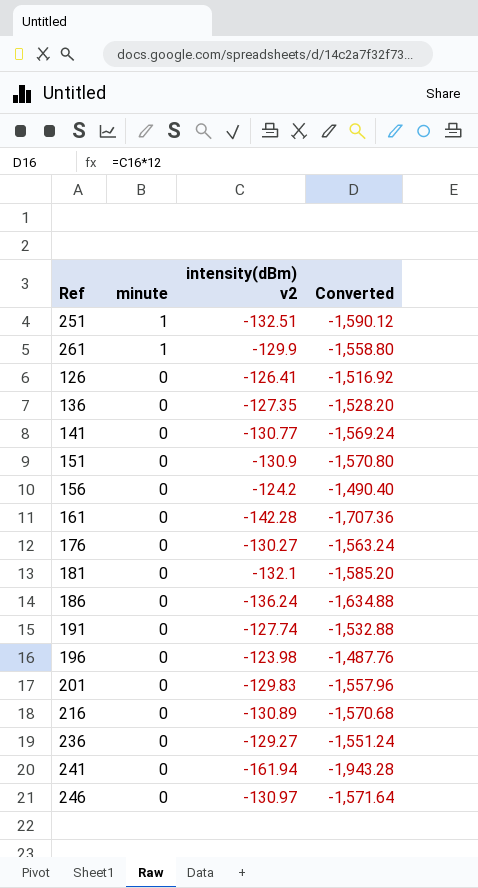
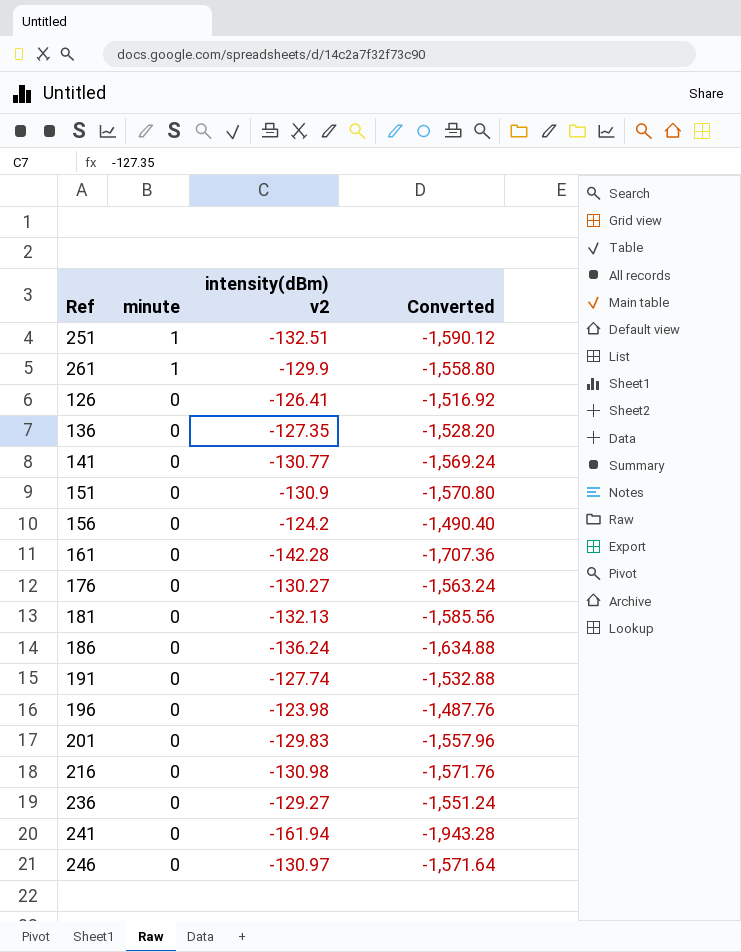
181 | intensity(dBm) v2: -132.1 -> -132.13
181 | Converted: -1,585.20 -> -1,585.56
216 | intensity(dBm) v2: -130.89 -> -130.98
216 | Converted: -1,570.68 -> -1,571.76

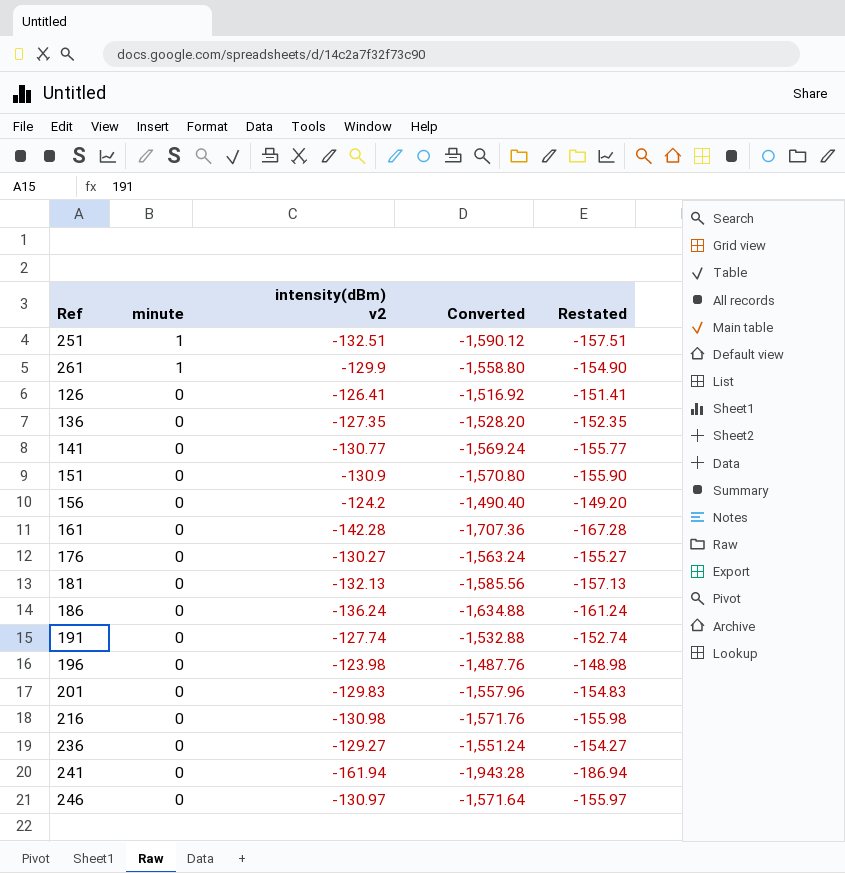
column Restated | formula: none -> [intensity(dBm) v2] - 25

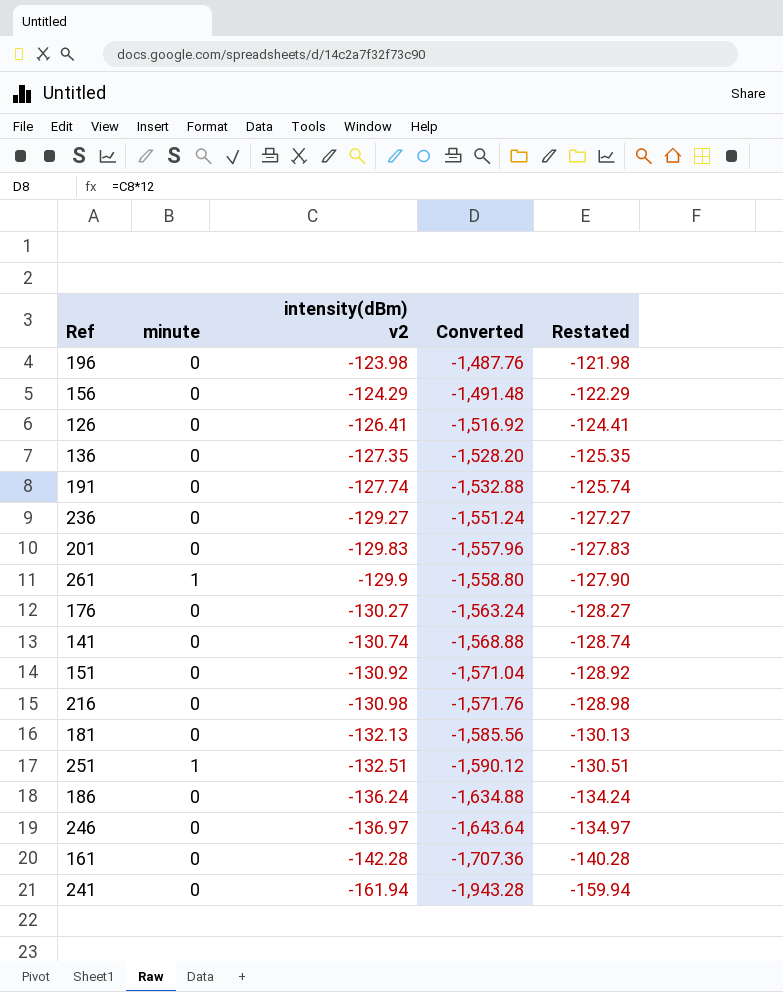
row order: minute descending -> intensity(dBm) v2 descending
column Restated | formula: [intensity(dBm) v2] - 25 -> [intensity(dBm) v2] + 2
156 | intensity(dBm) v2: -124.2 -> -124.29
156 | Converted: -1,490.40 -> -1,491.48
141 | intensity(dBm) v2: -130.77 -> -130.74
141 | Converted: -1,569.24 -> -1,568.88
151 | intensity(dBm) v2: -130.9 -> -130.92
151 | Converted: -1,570.80 -> -1,571.04
246 | intensity(dBm) v2: -130.97 -> -136.97
246 | Converted: -1,571.64 -> -1,643.64

